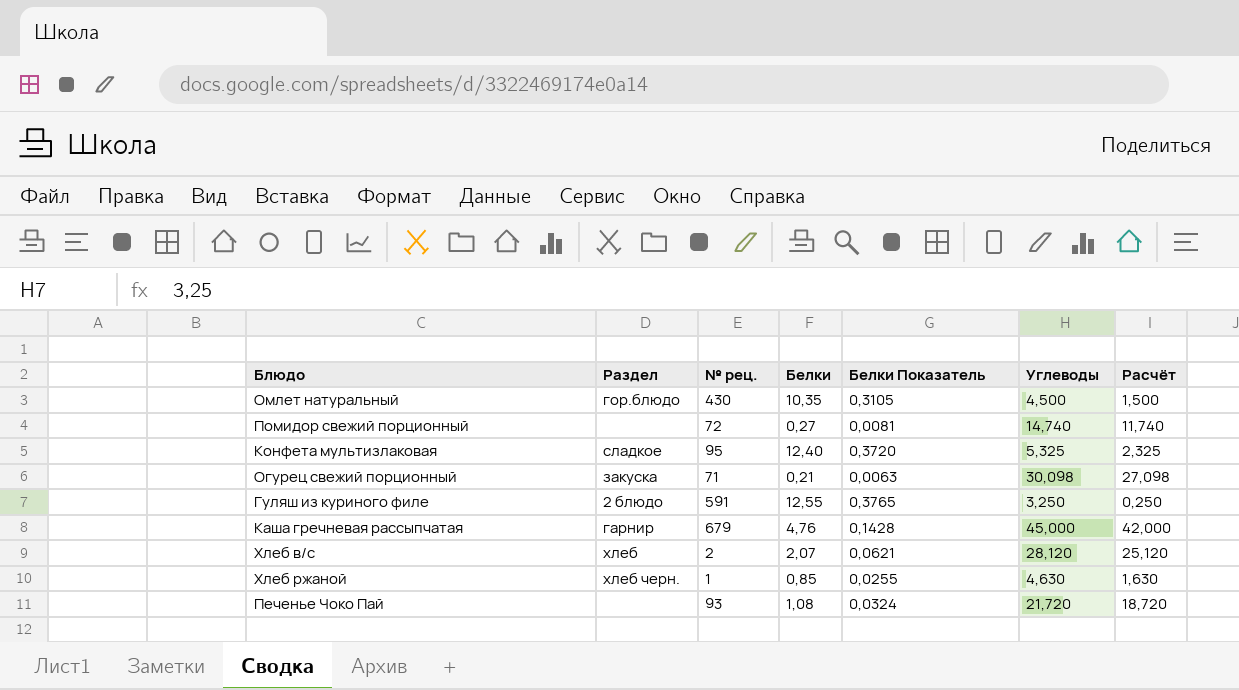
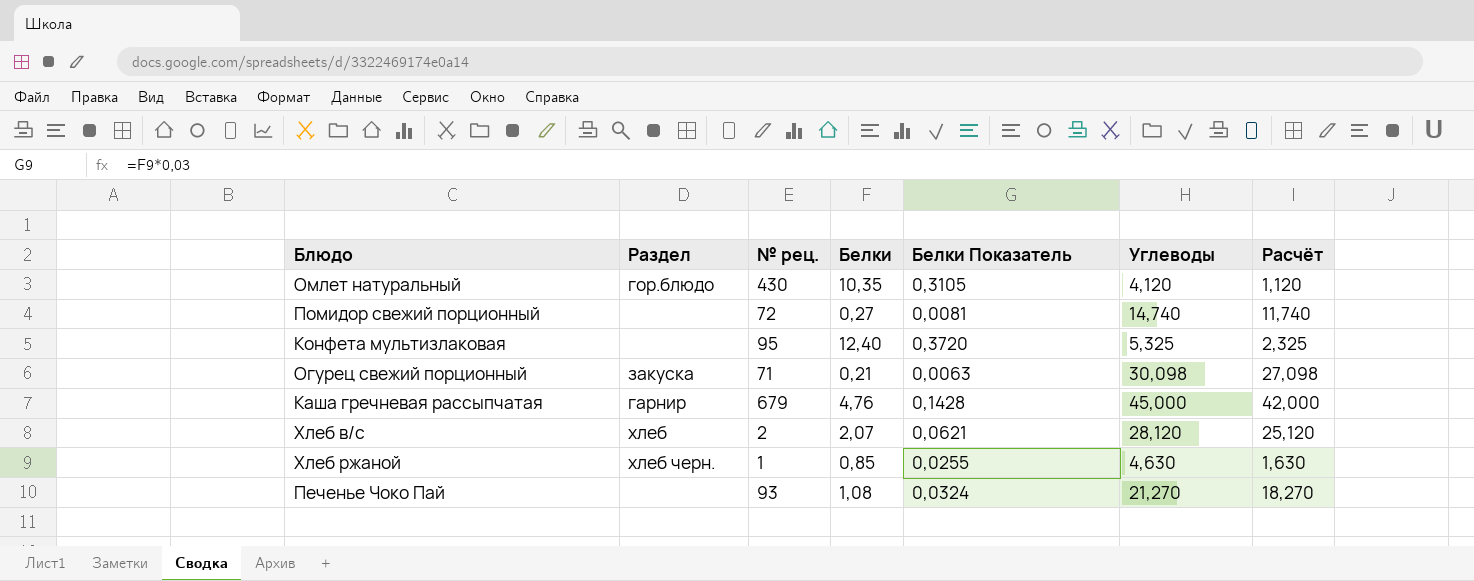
row Гуляш из куриного филе: 2 блюдо | 591 | 12,55 | 0,3765 | 3,250 | 0,250 -> none
Омлет натуральный | Углеводы: 4,500 -> 4,120
Омлет натуральный | Расчёт: 1,500 -> 1,120
Конфета мультизлаковая | Раздел: сладкое -> none
Печенье Чоко Пай | Углеводы: 21,720 -> 21,270
Печенье Чоко Пай | Расчёт: 18,720 -> 18,270

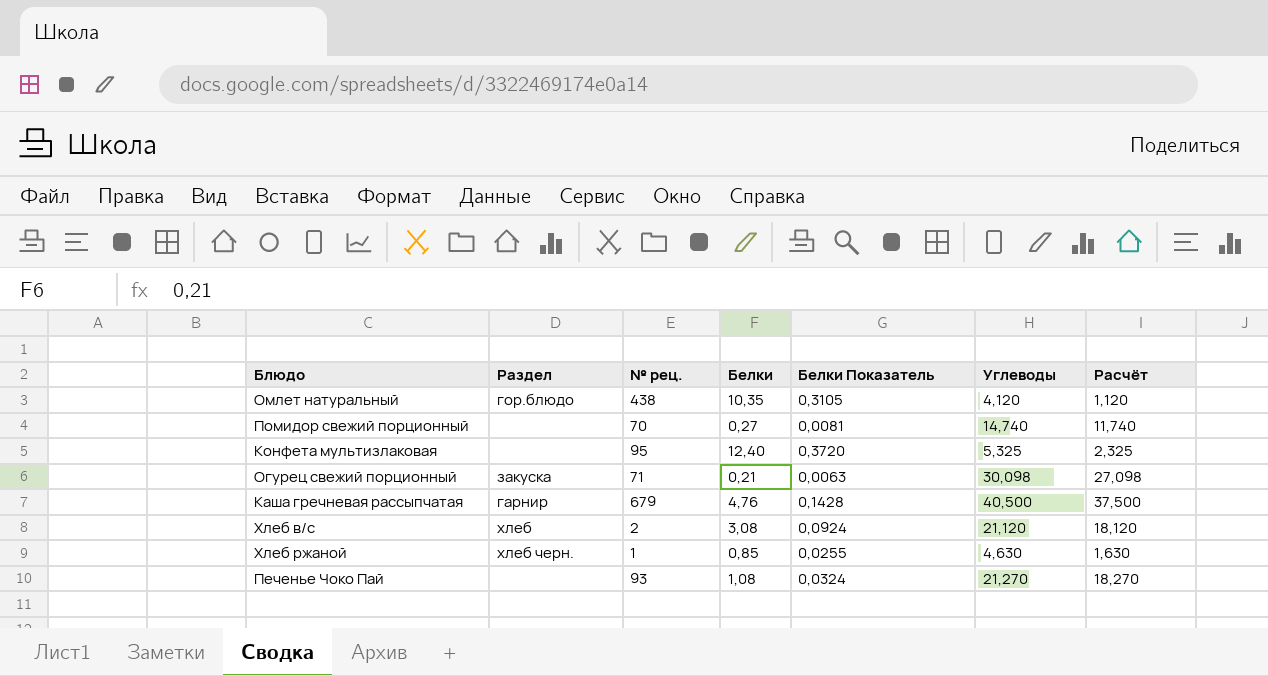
Омлет натуральный | № рец.: 430 -> 438
Помидор свежий порционный | № рец.: 72 -> 70
Каша гречневая рассыпчатая | Углеводы: 45,000 -> 40,500
Каша гречневая рассыпчатая | Расчёт: 42,000 -> 37,500
Хлеб в/с | Белки: 2,07 -> 3,08
Хлеб в/с | Белки Показатель: 0,0621 -> 0,0924
Хлеб в/с | Углеводы: 28,120 -> 21,120
Хлеб в/с | Расчёт: 25,120 -> 18,120

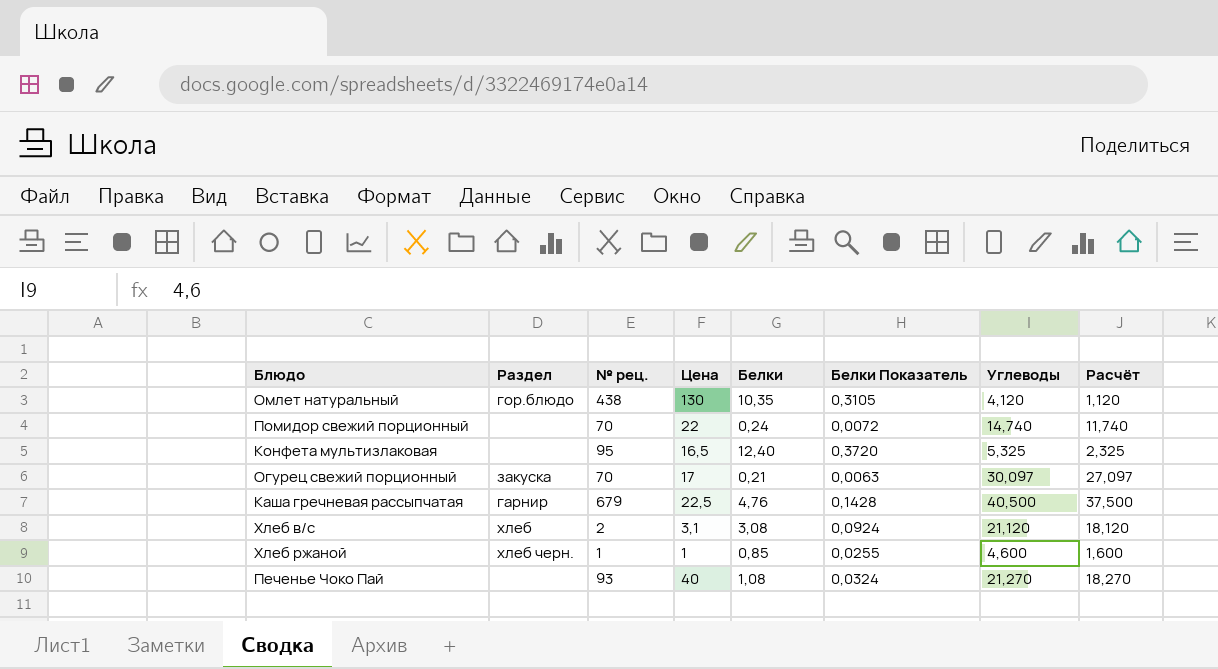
column Цена | position: none -> 4
Помидор свежий порционный | Белки: 0,27 -> 0,24
Помидор свежий порционный | Белки Показатель: 0,0081 -> 0,0072
Огурец свежий порционный | № рец.: 71 -> 70
Огурец свежий порционный | Углеводы: 30,098 -> 30,097
Огурец свежий порционный | Расчёт: 27,098 -> 27,097
Хлеб ржаной | Углеводы: 4,630 -> 4,600
Хлеб ржаной | Расчёт: 1,630 -> 1,600

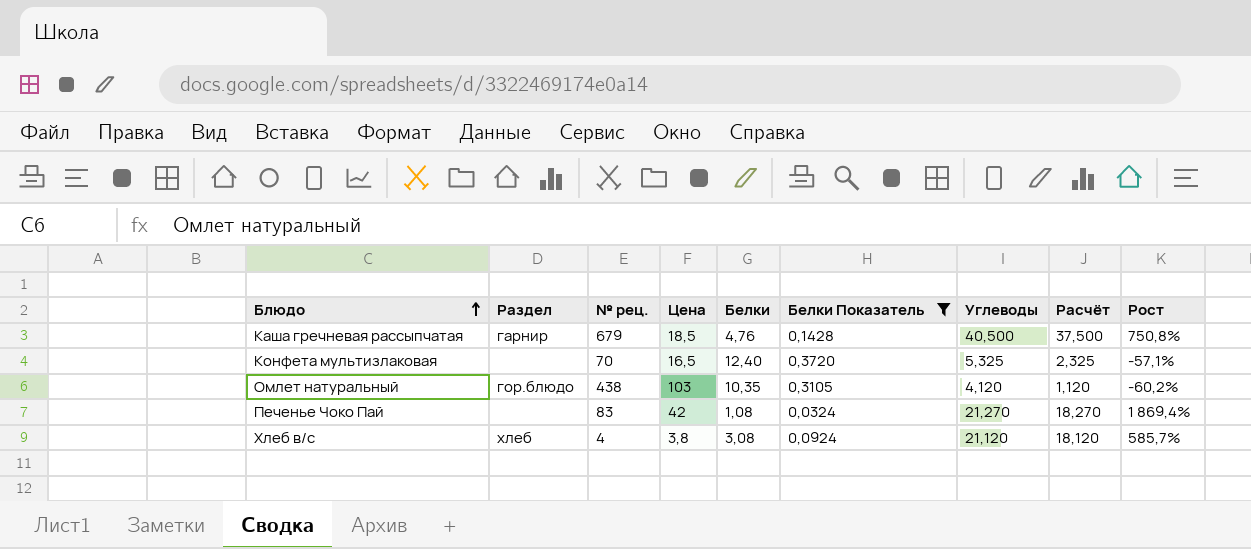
filter: none -> Белки Показатель >= 0,0324
row order: none -> Блюдо ascending
column Рост | formula: none -> ([Углеводы] - [Белки]) / [Белки]
Каша гречневая рассыпчатая | Цена: 22,5 -> 18,5
Конфета мультизлаковая | № рец.: 95 -> 70
Омлет натуральный | Цена: 130 -> 103
Печенье Чоко Пай | № рец.: 93 -> 83
Печенье Чоко Пай | Цена: 40 -> 42
Хлеб в/с | № рец.: 2 -> 4
Хлеб в/с | Цена: 3,1 -> 3,8

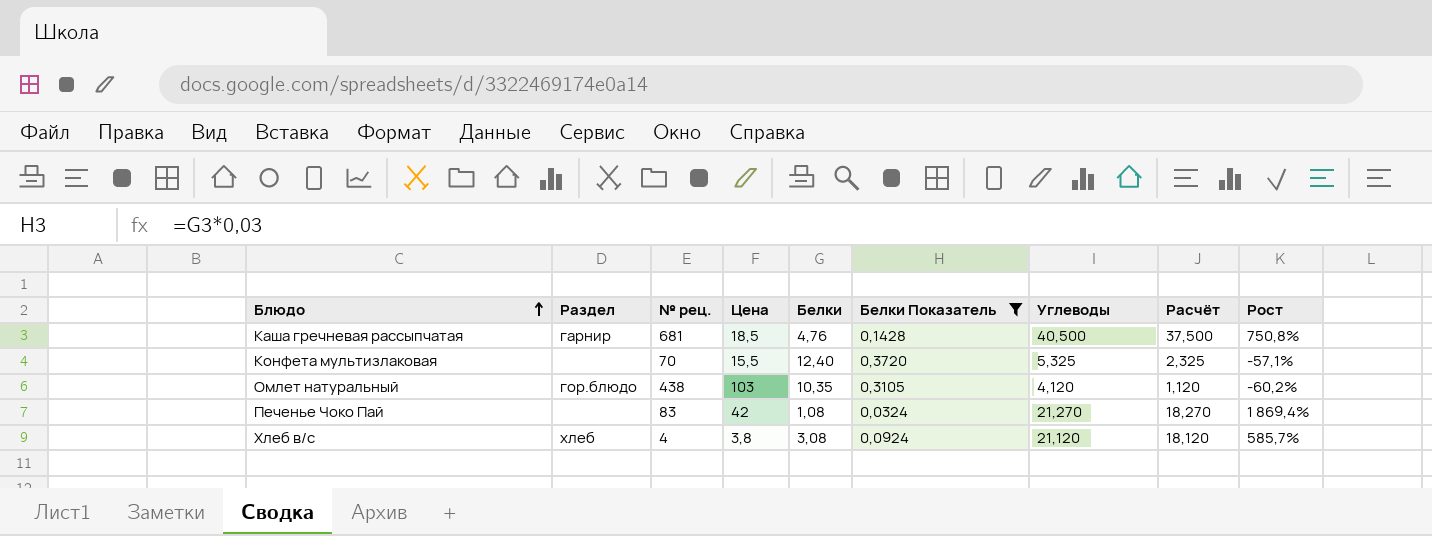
Каша гречневая рассыпчатая | № рец.: 679 -> 681
Конфета мультизлаковая | Цена: 16,5 -> 15,5

